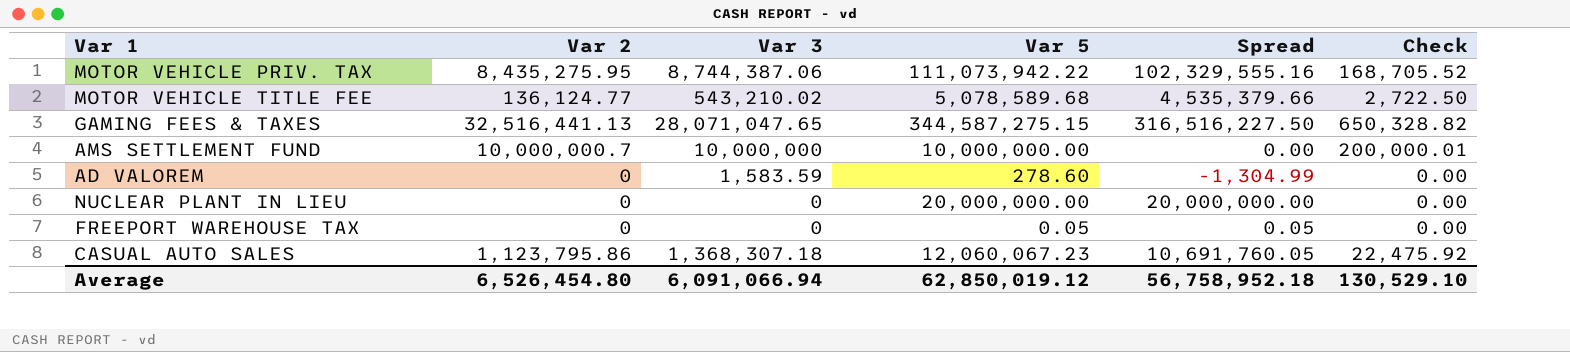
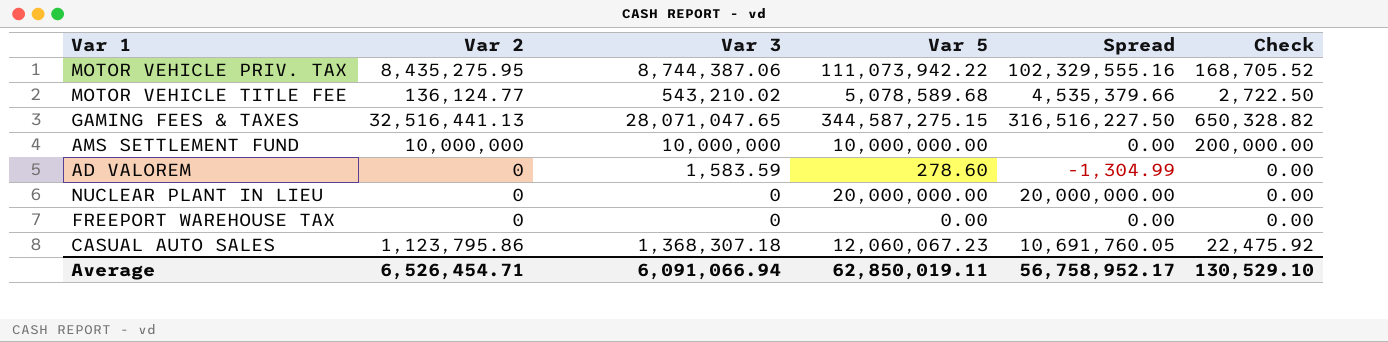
AMS SETTLEMENT FUND | Var 2: 10,000,000.7 -> 10,000,000
AMS SETTLEMENT FUND | Check: 200,000.01 -> 200,000.00
FREEPORT WAREHOUSE TAX | Var 5: 0.05 -> 0.00
FREEPORT WAREHOUSE TAX | Spread: 0.05 -> 0.00
Average | Var 2: 6,526,454.80 -> 6,526,454.71
Average | Var 5: 62,850,019.12 -> 62,850,019.11
Average | Spread: 56,758,952.18 -> 56,758,952.17

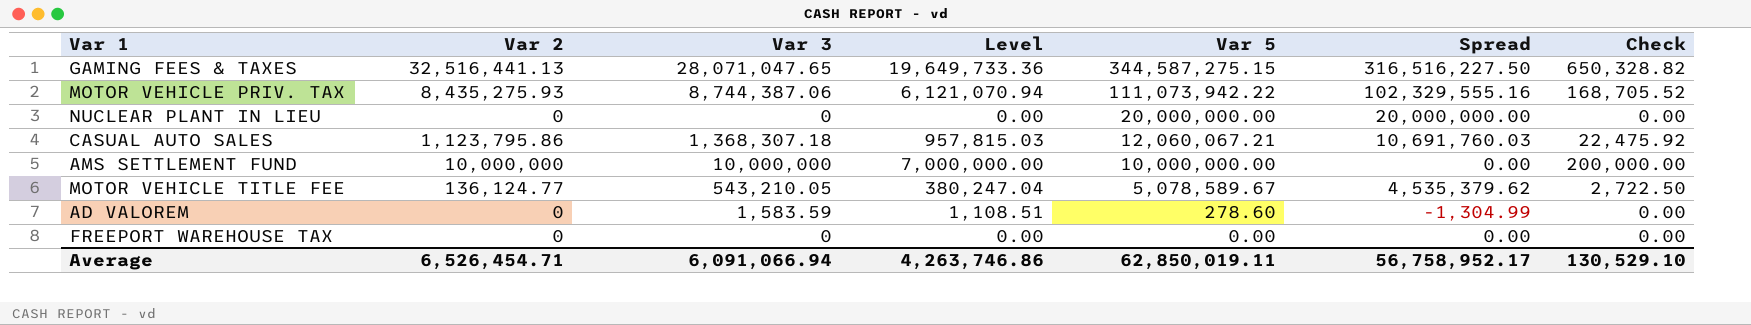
row order: none -> Var 5 descending
column Level | formula: none -> [Var 3] * 0.7
MOTOR VEHICLE PRIV. TAX | Var 2: 8,435,275.95 -> 8,435,275.93
CASUAL AUTO SALES | Var 5: 12,060,067.23 -> 12,060,067.21
CASUAL AUTO SALES | Spread: 10,691,760.05 -> 10,691,760.03
MOTOR VEHICLE TITLE FEE | Var 3: 543,210.02 -> 543,210.05
MOTOR VEHICLE TITLE FEE | Var 5: 5,078,589.68 -> 5,078,589.67
MOTOR VEHICLE TITLE FEE | Spread: 4,535,379.66 -> 4,535,379.62

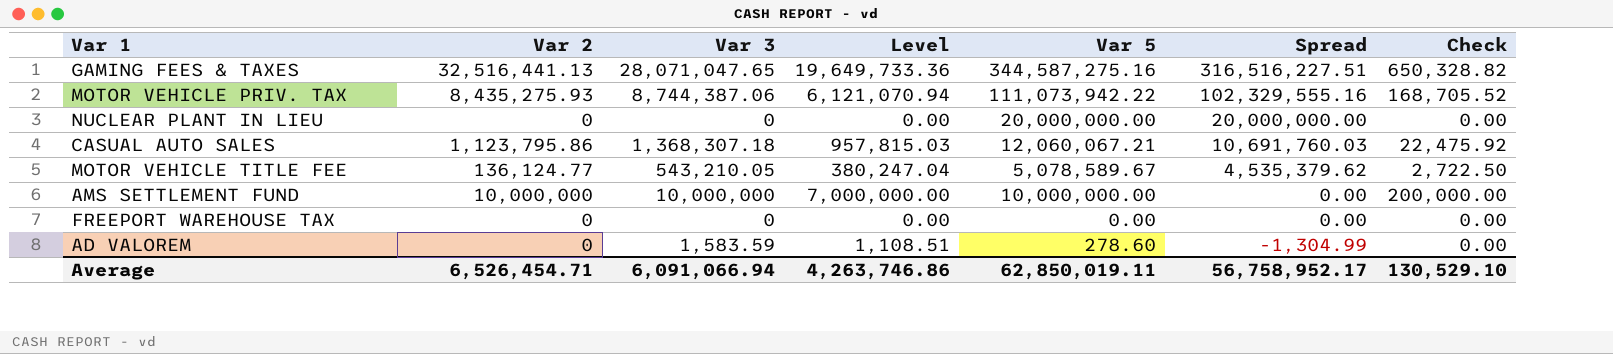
row order: Var 5 descending -> Spread descending
GAMING FEES & TAXES | Var 5: 344,587,275.15 -> 344,587,275.16
GAMING FEES & TAXES | Spread: 316,516,227.50 -> 316,516,227.51

